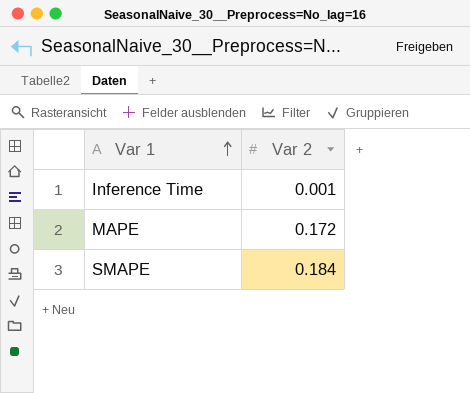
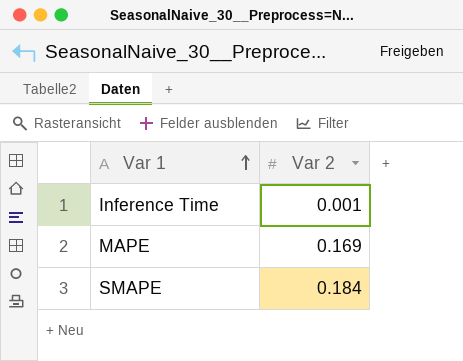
MAPE | Var 2: 0.172 -> 0.169

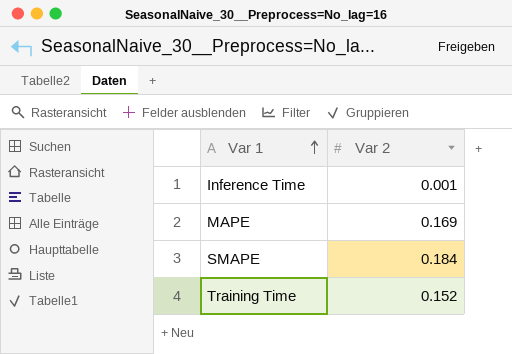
row Training Time: none -> 0.152

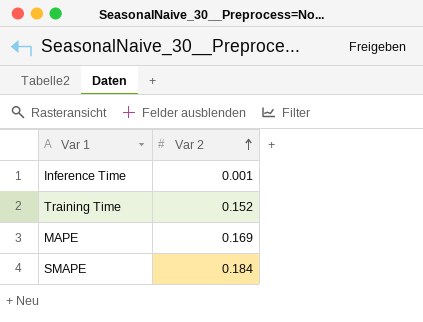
row order: Var 1 ascending -> Var 2 ascending

